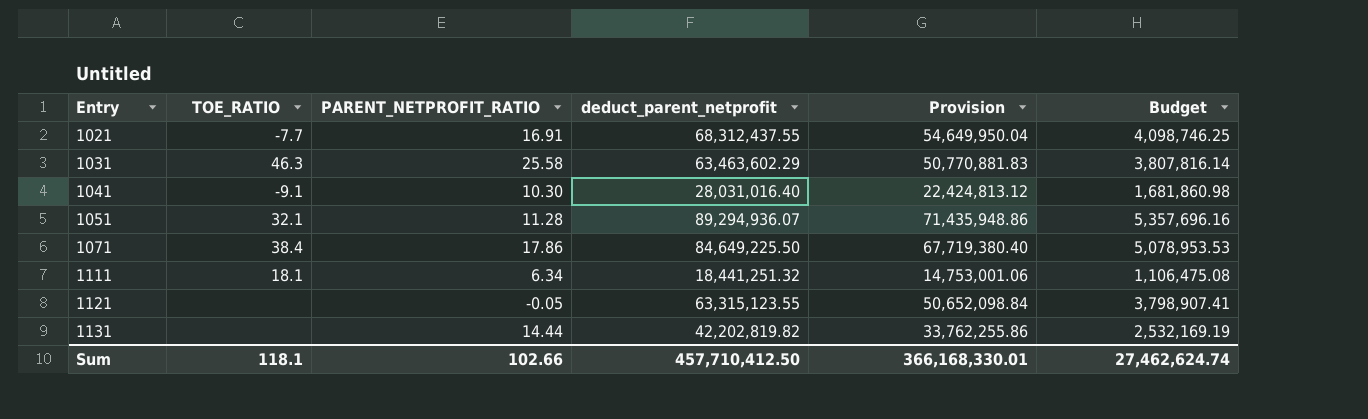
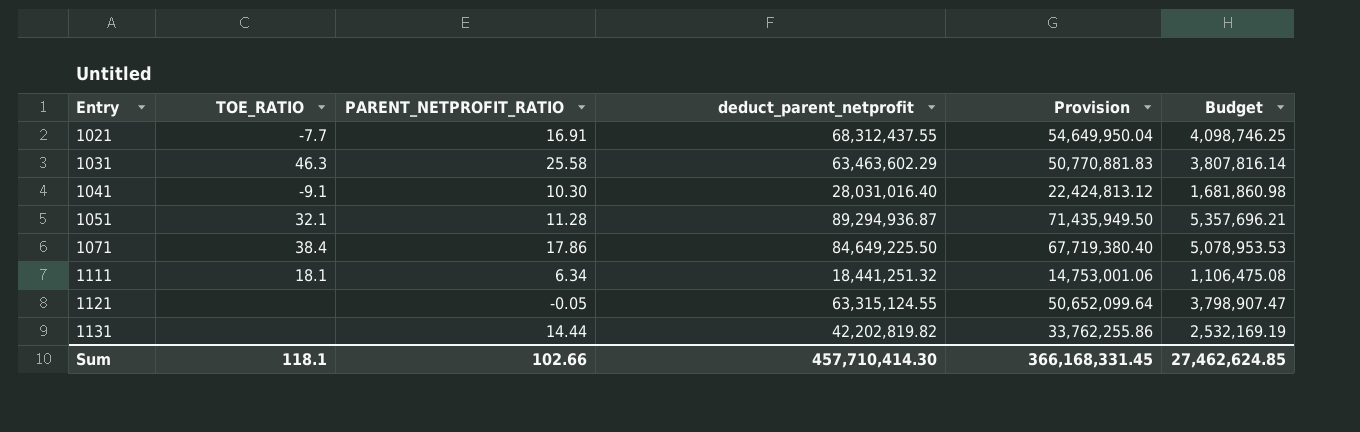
1051 | deduct_parent_netprofit: 89,294,936.07 -> 89,294,936.87
1051 | Provision: 71,435,948.86 -> 71,435,949.50
1051 | Budget: 5,357,696.16 -> 5,357,696.21
1121 | deduct_parent_netprofit: 63,315,123.55 -> 63,315,124.55
1121 | Provision: 50,652,098.84 -> 50,652,099.64
1121 | Budget: 3,798,907.41 -> 3,798,907.47
Sum | deduct_parent_netprofit: 457,710,412.50 -> 457,710,414.30
Sum | Provision: 366,168,330.01 -> 366,168,331.45
Sum | Budget: 27,462,624.74 -> 27,462,624.85

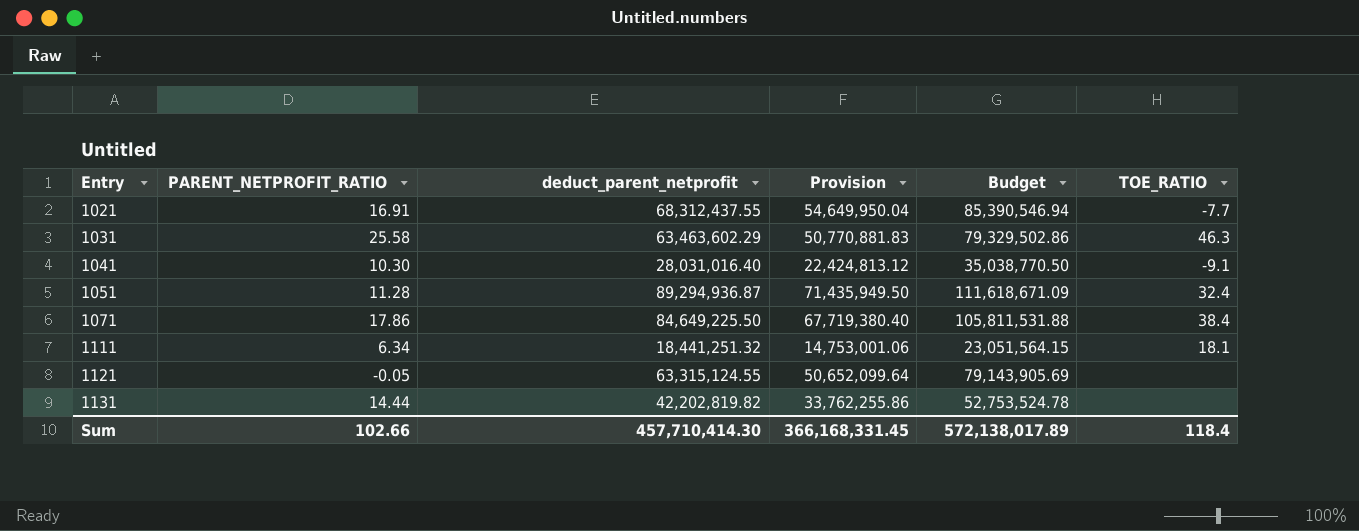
column Budget | formula: [deduct_parent_netprofit] * 0.06 -> [deduct_parent_netprofit] * 1.25
column TOE_RATIO | position: 2 -> 6
1051 | TOE_RATIO: 32.1 -> 32.4
Sum | Budget: 27,462,624.85 -> 572,138,017.89
Sum | TOE_RATIO: 118.1 -> 118.4

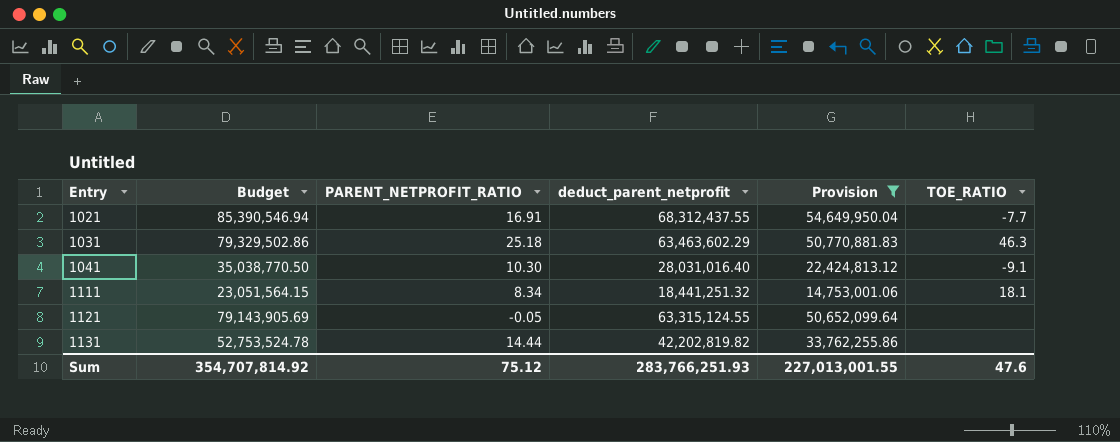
filter: none -> Provision <= 54,649,950.04
column Budget | position: 5 -> 2
1031 | PARENT_NETPROFIT_RATIO: 25.58 -> 25.18
1111 | PARENT_NETPROFIT_RATIO: 6.34 -> 8.34
Sum | Budget: 572,138,017.89 -> 354,707,814.92
Sum | PARENT_NETPROFIT_RATIO: 102.66 -> 75.12
Sum | deduct_parent_netprofit: 457,710,414.30 -> 283,766,251.93
Sum | Provision: 366,168,331.45 -> 227,013,001.55
Sum | TOE_RATIO: 118.4 -> 47.6

